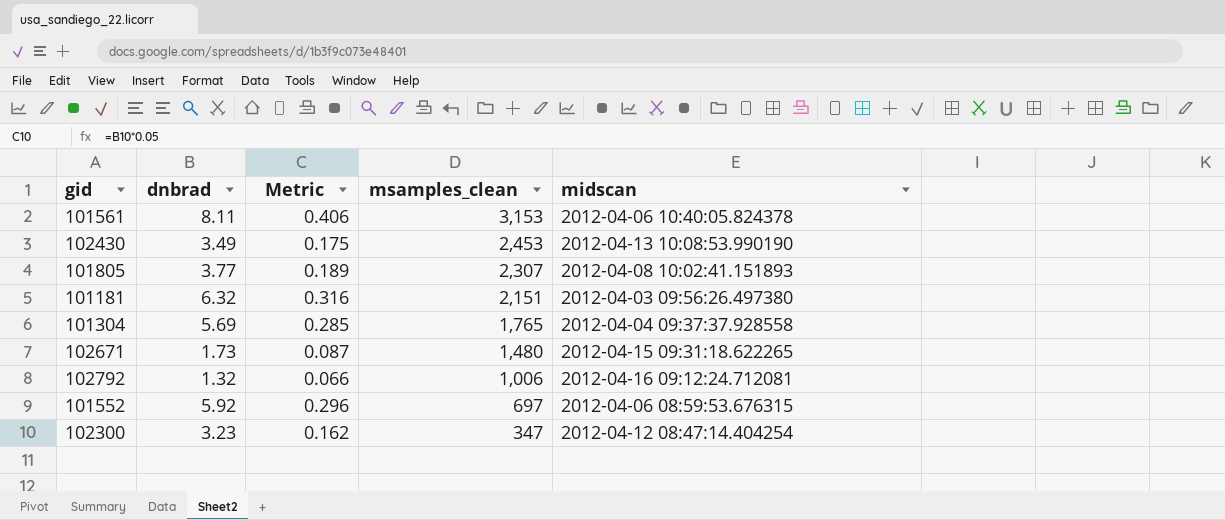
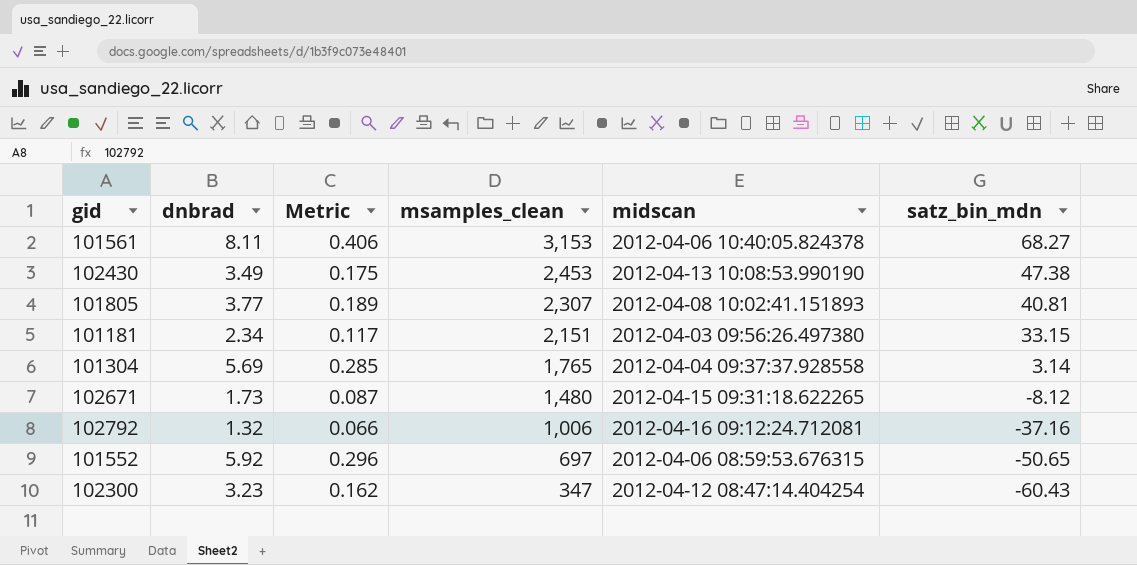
column satz_bin_mdn | position: none -> 6
101181 | dnbrad: 6.32 -> 2.34
101181 | Metric: 0.316 -> 0.117

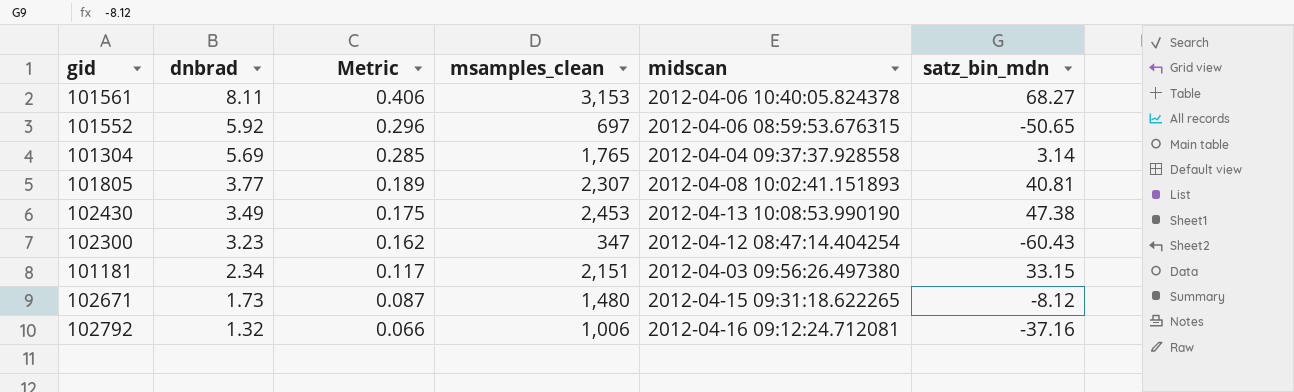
row order: msamples_clean descending -> dnbrad descending

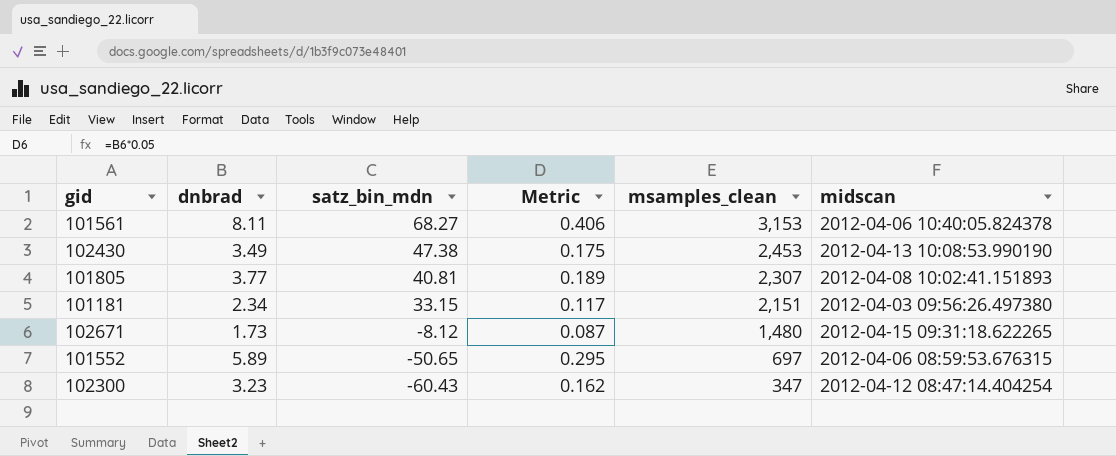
row order: dnbrad descending -> satz_bin_mdn descending
column satz_bin_mdn | position: 6 -> 3
row 101304: 5.69 | 0.285 | 1,765 | 2012-04-04 09:37:37.928558 | 3.14 -> none
row 102792: 1.32 | 0.066 | 1,006 | 2012-04-16 09:12:24.712081 | -37.16 -> none
101552 | dnbrad: 5.92 -> 5.89
101552 | Metric: 0.296 -> 0.295

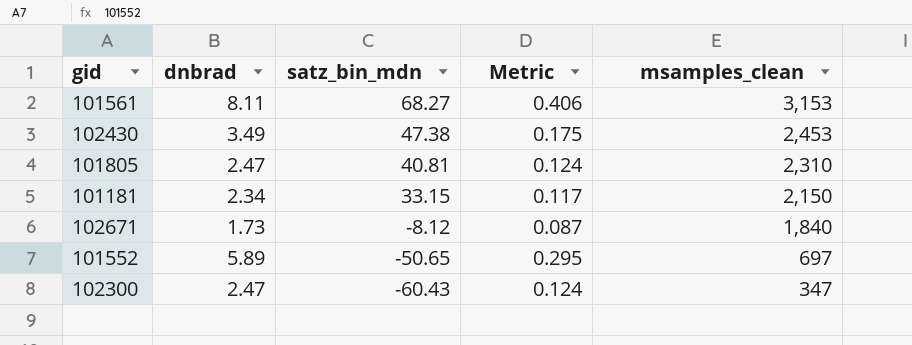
column midscan | position: 6 -> none
101805 | dnbrad: 3.77 -> 2.47
101805 | Metric: 0.189 -> 0.124
101805 | msamples_clean: 2,307 -> 2,310
101181 | msamples_clean: 2,151 -> 2,150
102671 | msamples_clean: 1,480 -> 1,840
102300 | dnbrad: 3.23 -> 2.47
102300 | Metric: 0.162 -> 0.124

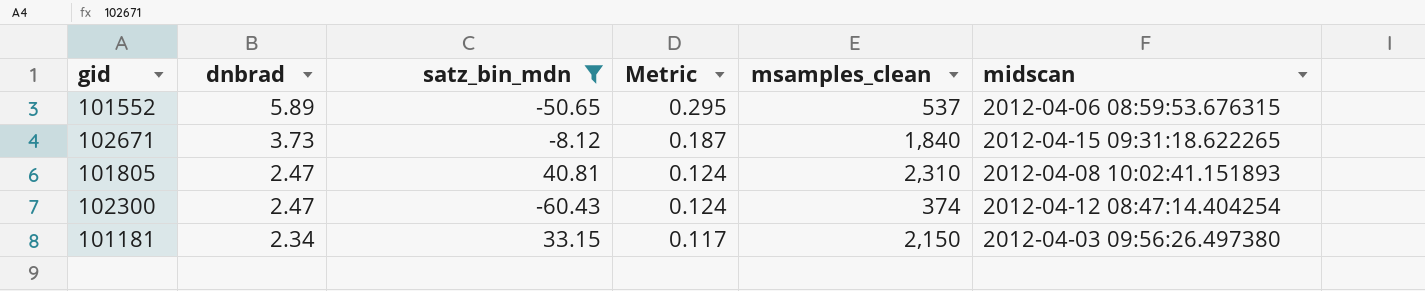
filter: none -> satz_bin_mdn <= 40.81
row order: satz_bin_mdn descending -> dnbrad descending
column midscan | position: none -> 6
101552 | msamples_clean: 697 -> 537
102671 | dnbrad: 1.73 -> 3.73
102671 | Metric: 0.087 -> 0.187
102300 | msamples_clean: 347 -> 374

